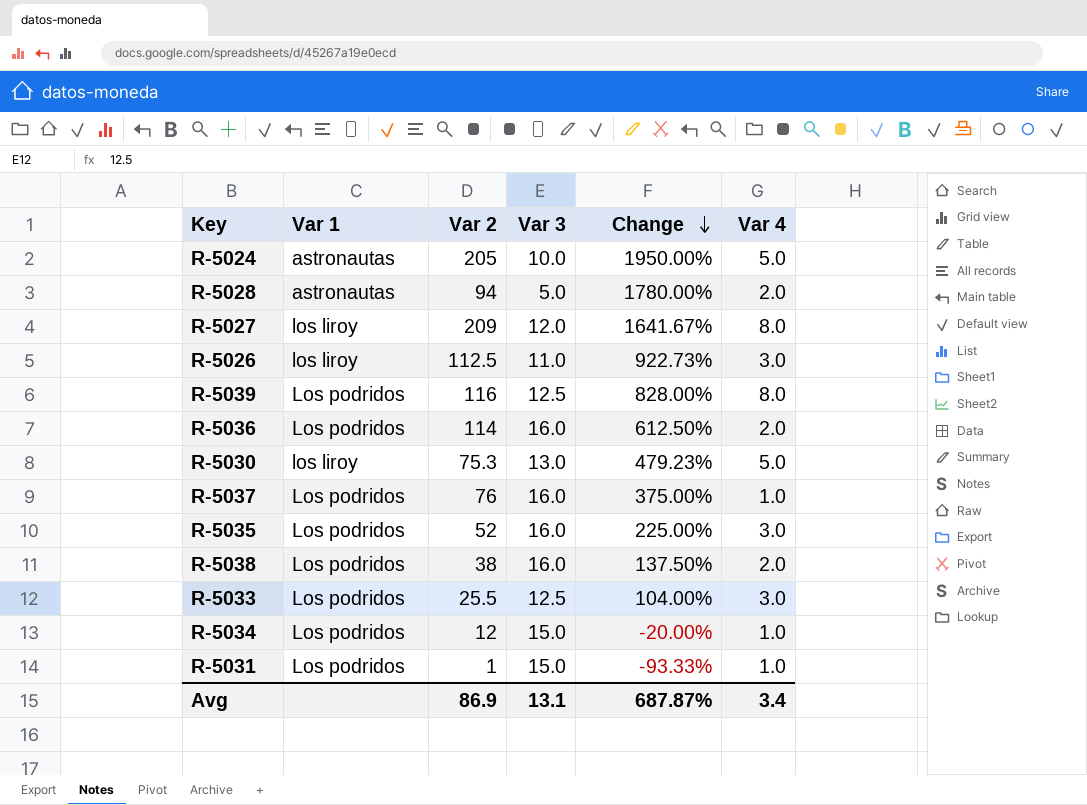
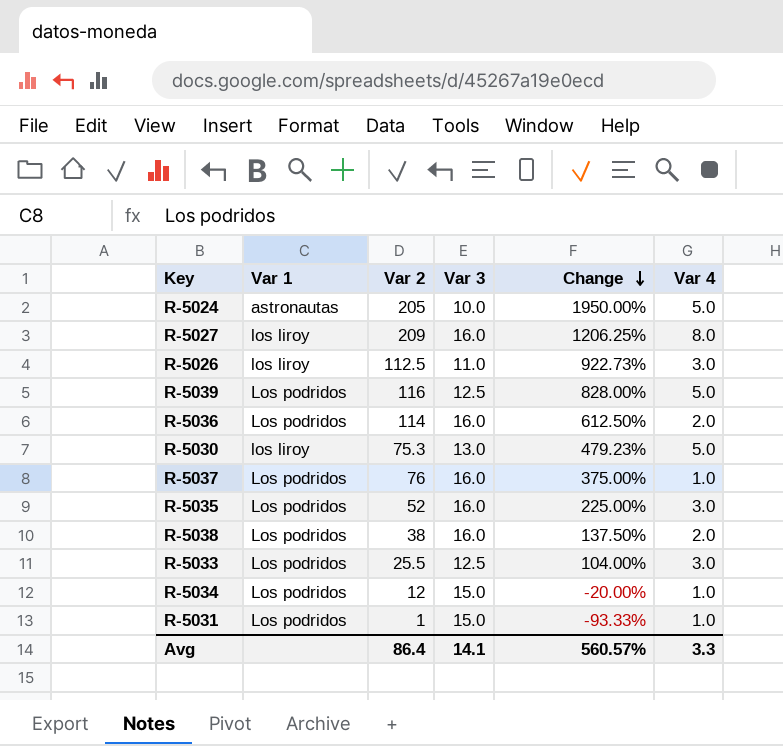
row R-5028: astronautas | 94 | 5.0 | 1780.00% | 2.0 -> none
R-5027 | Var 3: 12.0 -> 16.0
R-5027 | Change: 1641.67% -> 1206.25%
R-5039 | Var 4: 8.0 -> 5.0
Avg | Var 2: 86.9 -> 86.4
Avg | Var 3: 13.1 -> 14.1
Avg | Change: 687.87% -> 560.57%
Avg | Var 4: 3.4 -> 3.3

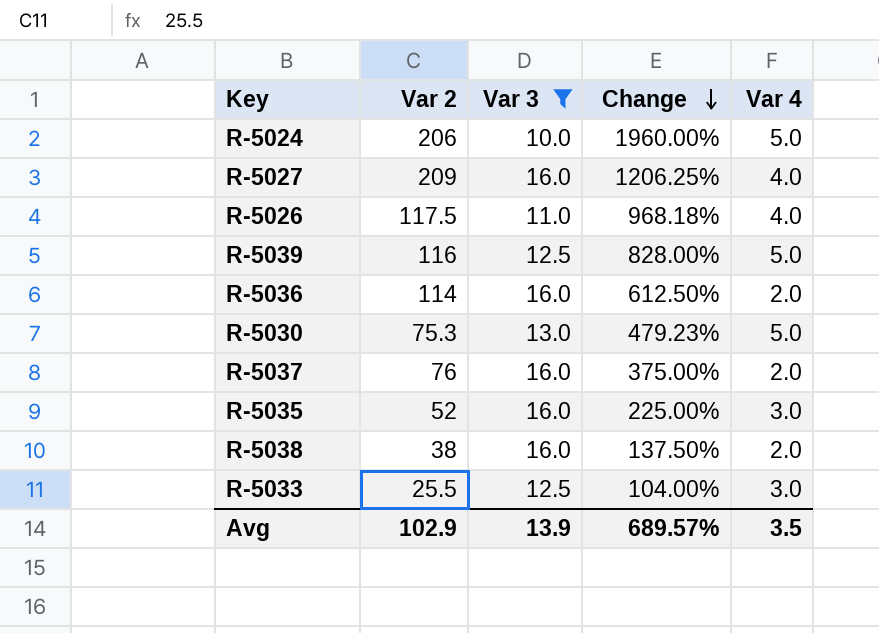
filter: none -> Var 3 != 15.0
column Var 1 | position: 2 -> none
R-5024 | Var 2: 205 -> 206
R-5024 | Change: 1950.00% -> 1960.00%
R-5027 | Var 4: 8.0 -> 4.0
R-5026 | Var 2: 112.5 -> 117.5
R-5026 | Change: 922.73% -> 968.18%
R-5026 | Var 4: 3.0 -> 4.0
R-5037 | Var 4: 1.0 -> 2.0
Avg | Var 2: 86.4 -> 102.9
Avg | Var 3: 14.1 -> 13.9
Avg | Change: 560.57% -> 689.57%
Avg | Var 4: 3.3 -> 3.5

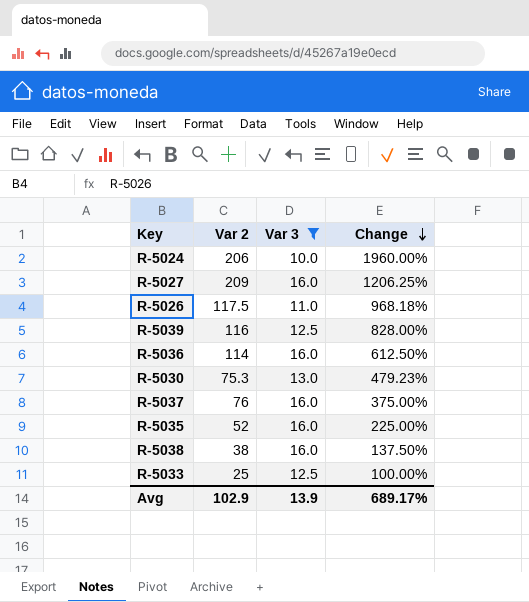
column Var 4 | position: 5 -> none
R-5033 | Var 2: 25.5 -> 25
R-5033 | Change: 104.00% -> 100.00%
Avg | Change: 689.57% -> 689.17%

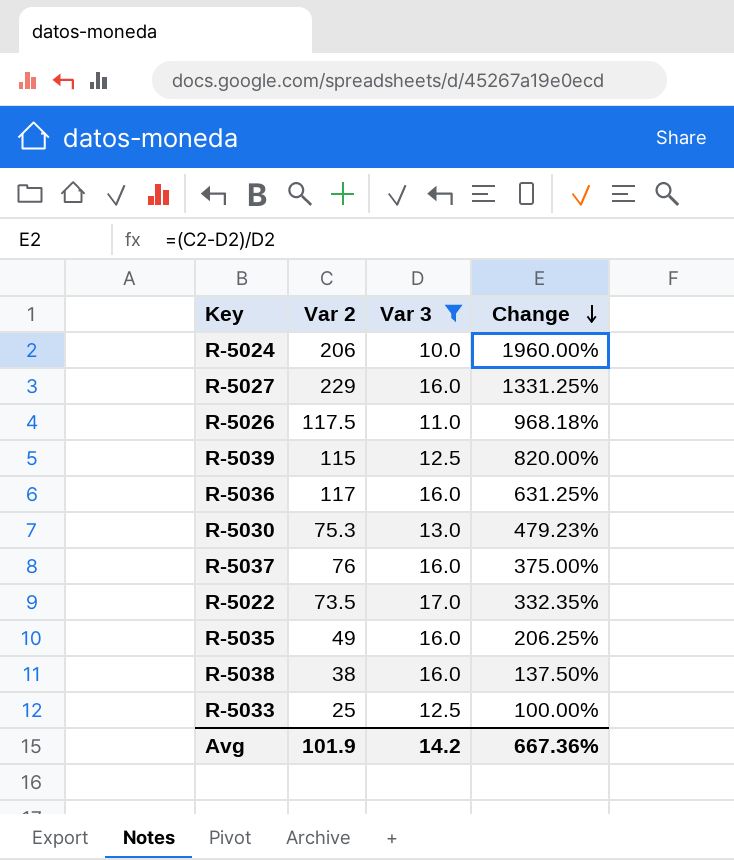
R-5027 | Var 2: 209 -> 229
R-5027 | Change: 1206.25% -> 1331.25%
R-5039 | Var 2: 116 -> 115
R-5039 | Change: 828.00% -> 820.00%
R-5036 | Var 2: 114 -> 117
R-5036 | Change: 612.50% -> 631.25%
row R-5022: none -> 73.5 | 17.0 | 332.35%
R-5035 | Var 2: 52 -> 49
R-5035 | Change: 225.00% -> 206.25%
Avg | Var 2: 102.9 -> 101.9
Avg | Var 3: 13.9 -> 14.2
Avg | Change: 689.17% -> 667.36%

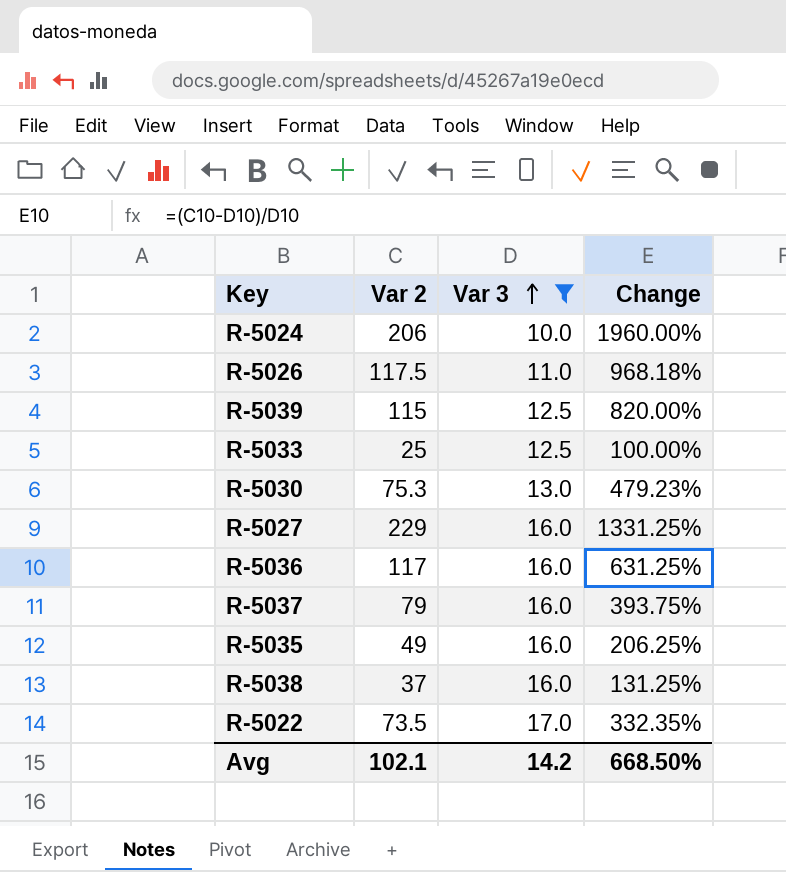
row order: Change descending -> Var 3 ascending
R-5037 | Var 2: 76 -> 79
R-5037 | Change: 375.00% -> 393.75%
R-5038 | Var 2: 38 -> 37
R-5038 | Change: 137.50% -> 131.25%
Avg | Var 2: 101.9 -> 102.1
Avg | Change: 667.36% -> 668.50%

